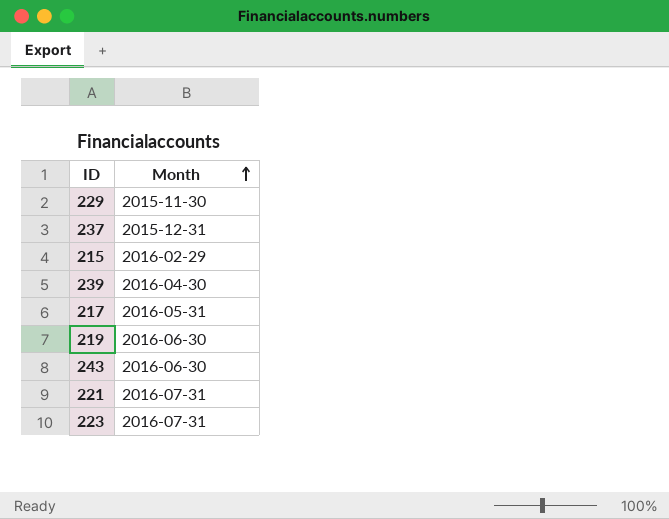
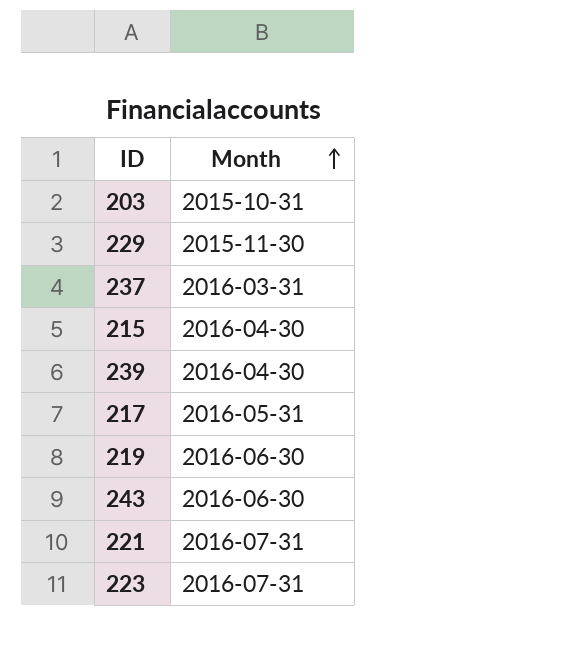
row 203: none -> 2015-10-31
237 | Month: 2015-12-31 -> 2016-03-31
215 | Month: 2016-02-29 -> 2016-04-30

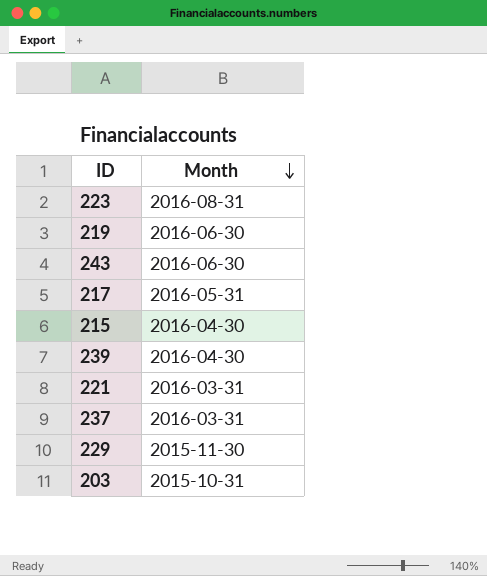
row order: Month ascending -> Month descending
223 | Month: 2016-07-31 -> 2016-08-31
221 | Month: 2016-07-31 -> 2016-03-31

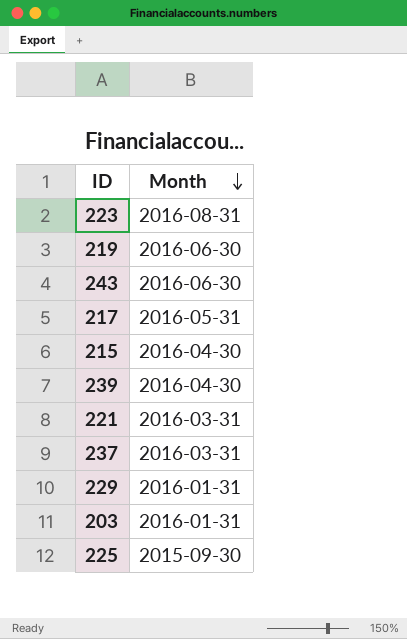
229 | Month: 2015-11-30 -> 2016-01-31
203 | Month: 2015-10-31 -> 2016-01-31
row 225: none -> 2015-09-30

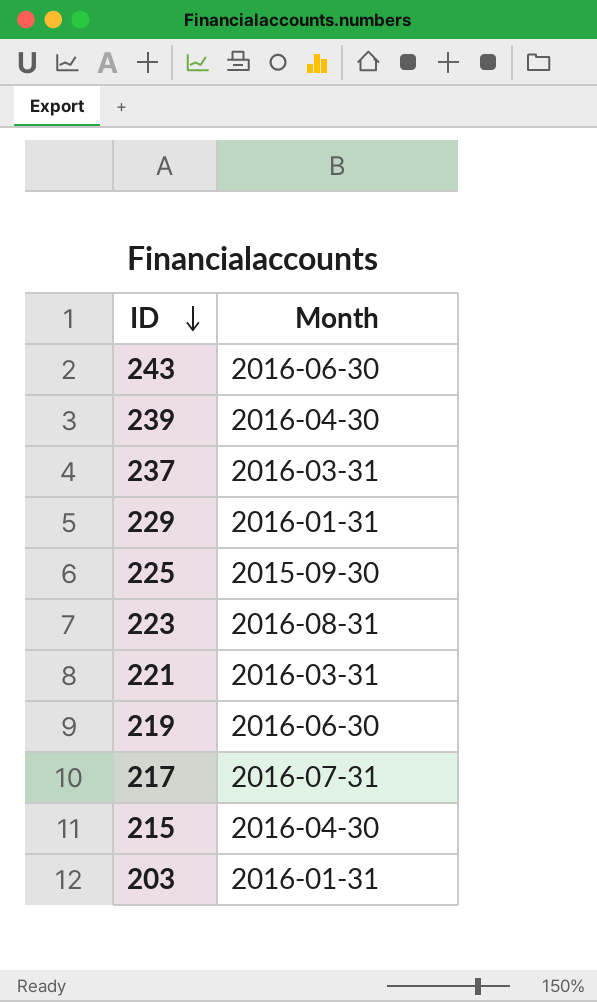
row order: Month descending -> ID descending
217 | Month: 2016-05-31 -> 2016-07-31

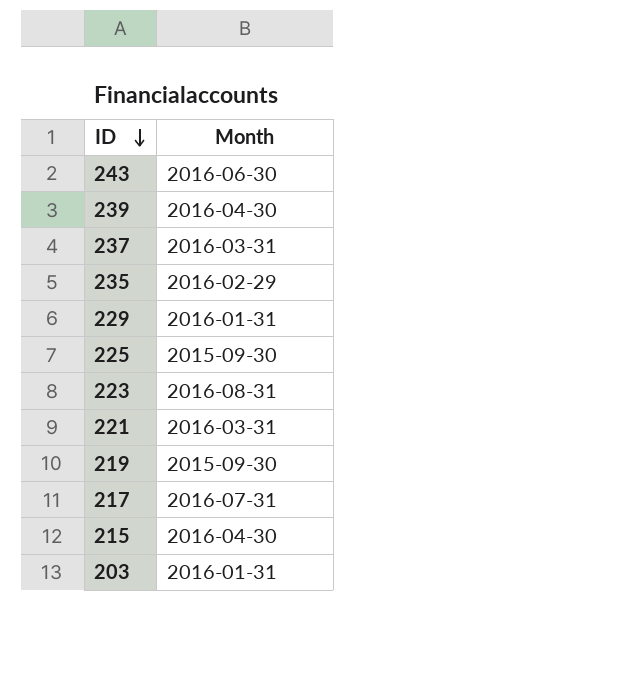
row 235: none -> 2016-02-29
219 | Month: 2016-06-30 -> 2015-09-30

